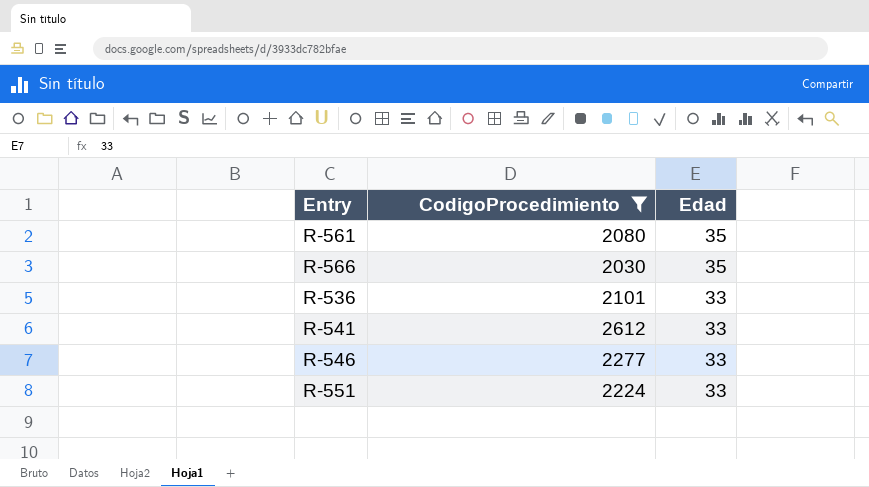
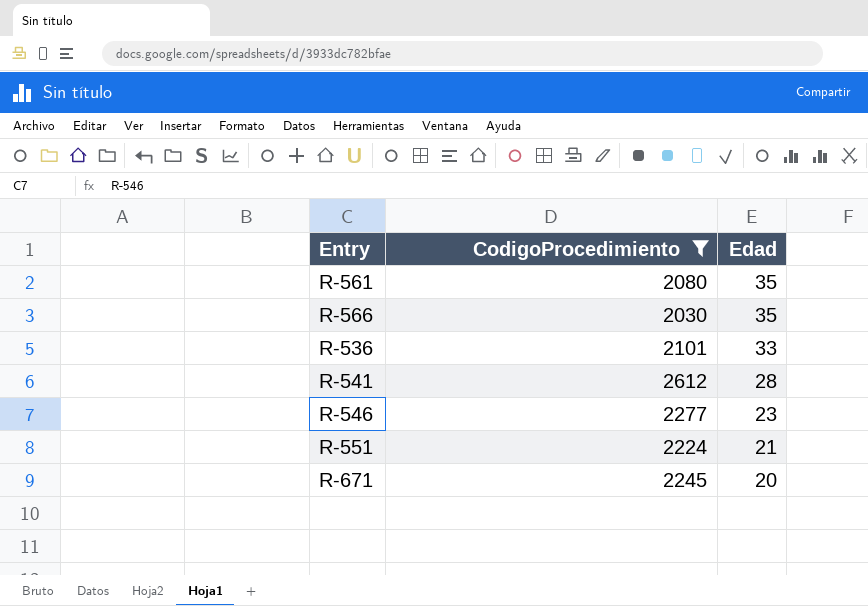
R-541 | Edad: 33 -> 28
R-546 | Edad: 33 -> 23
R-551 | Edad: 33 -> 21
row R-671: none -> 2245 | 20

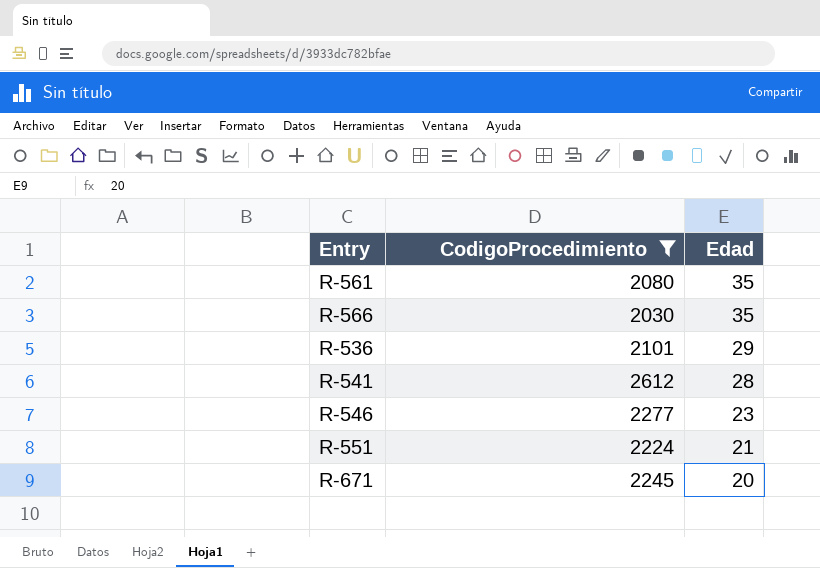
R-536 | Edad: 33 -> 29

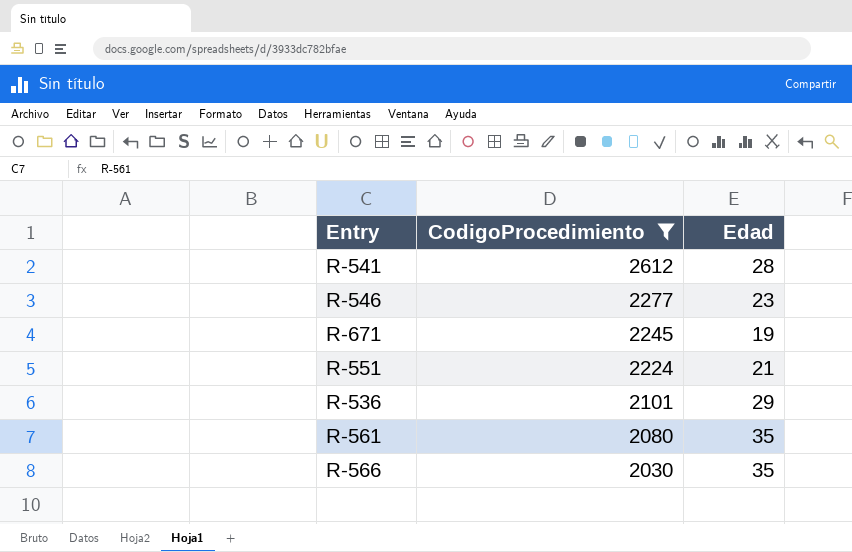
row order: Edad descending -> CodigoProcedimiento descending
R-671 | Edad: 20 -> 19

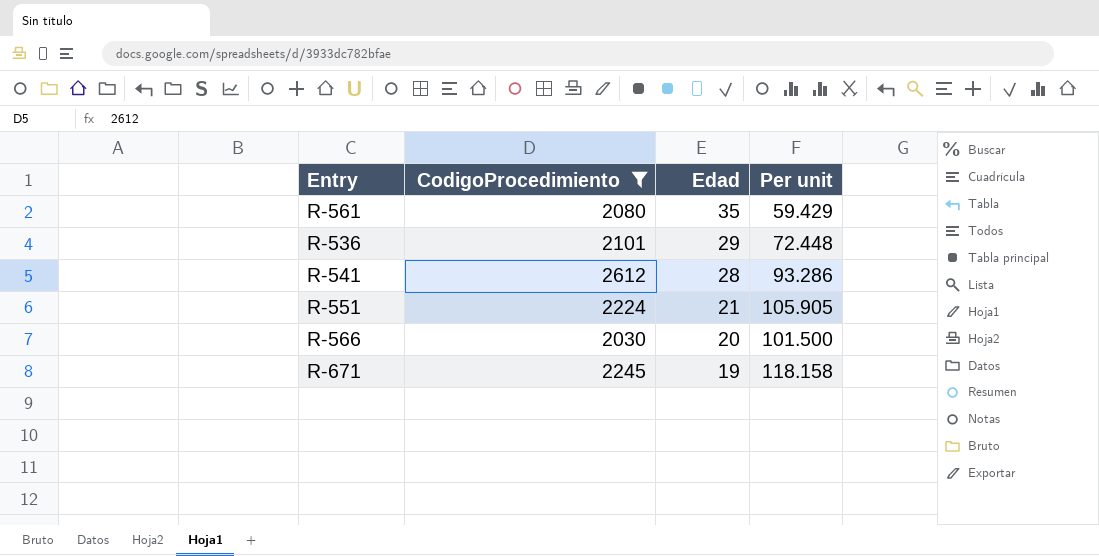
row order: CodigoProcedimiento descending -> Edad descending
column Per unit | formula: none -> [CodigoProcedimiento] / [Edad]
row R-546: 2277 | 23 -> none
R-566 | Edad: 35 -> 20

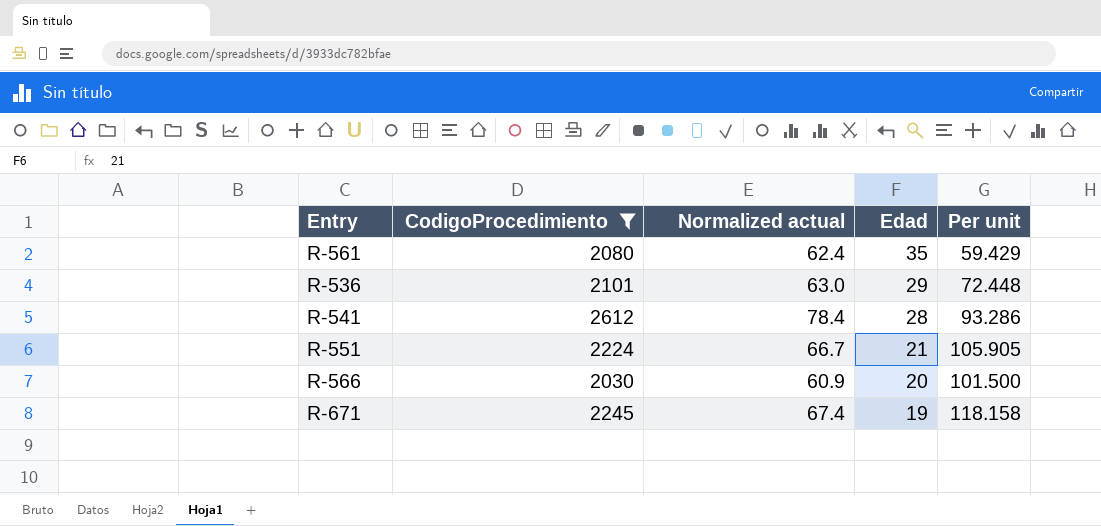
column Normalized actual | formula: none -> [CodigoProcedimiento] * 0.03

